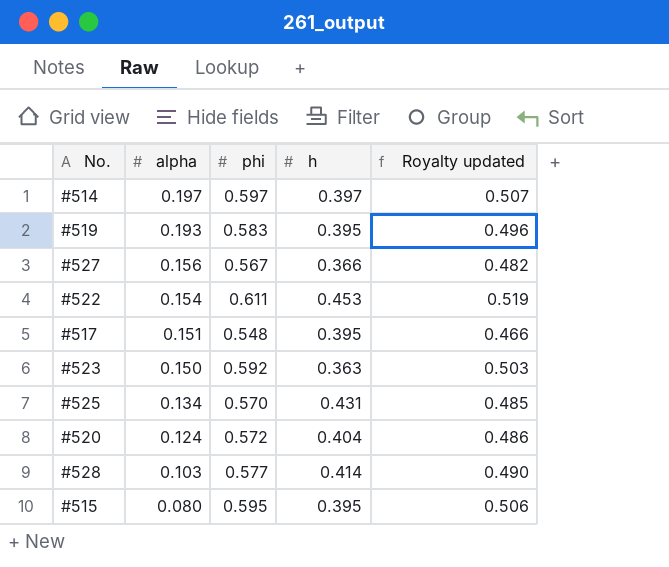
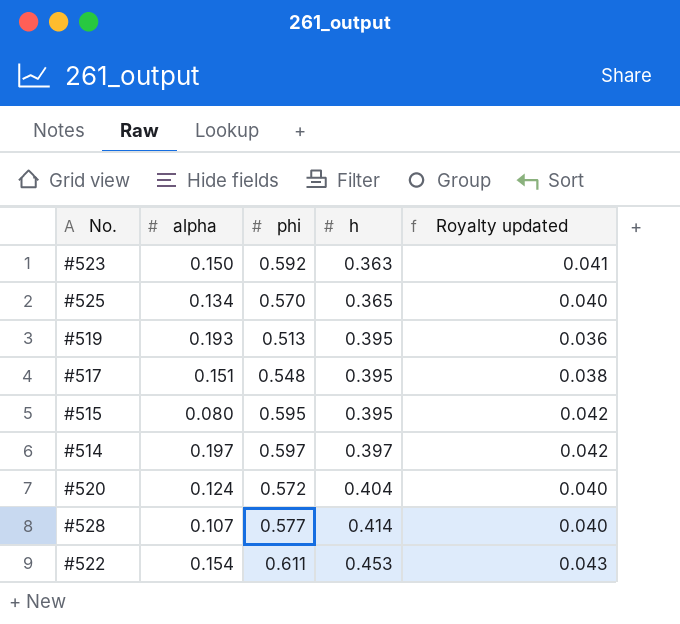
row order: alpha descending -> h ascending
column Royalty updated | formula: [phi] * 0.85 -> [phi] * 0.07
row #527: 0.156 | 0.567 | 0.366 | 0.482 -> none
#525 | h: 0.431 -> 0.365
#519 | phi: 0.583 -> 0.513
#528 | alpha: 0.103 -> 0.107

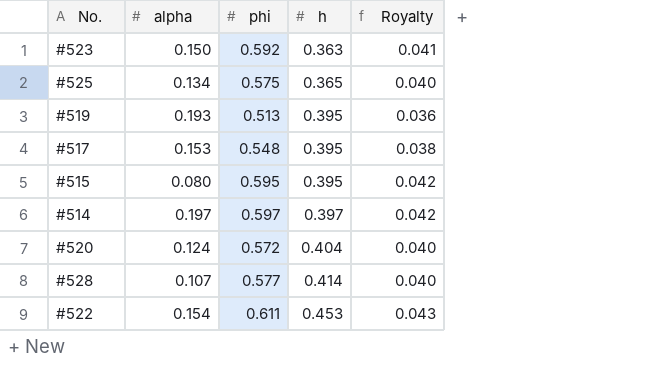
column name: Royalty updated -> Royalty
#525 | phi: 0.570 -> 0.575
#517 | alpha: 0.151 -> 0.153

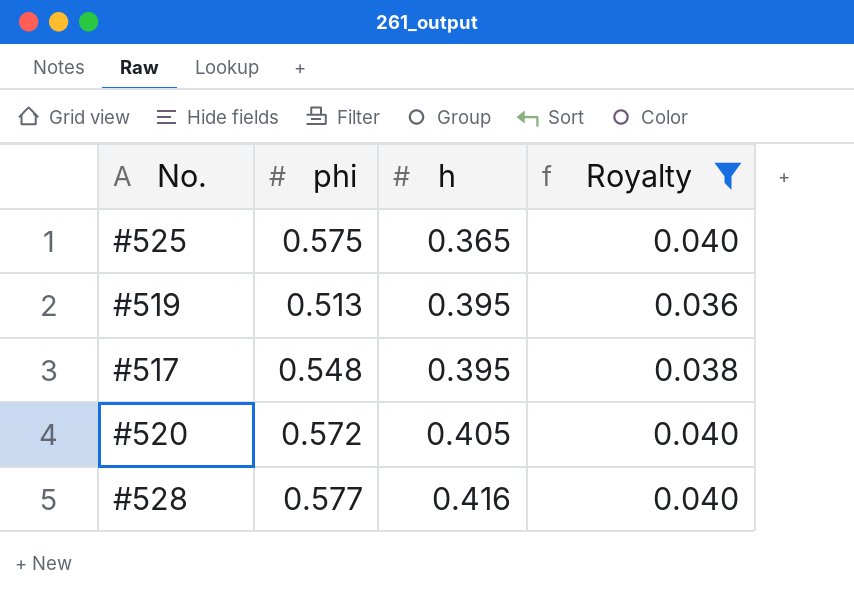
filter: none -> Royalty <= 0.040
column alpha | position: 2 -> none
#520 | h: 0.404 -> 0.405
#528 | h: 0.414 -> 0.416

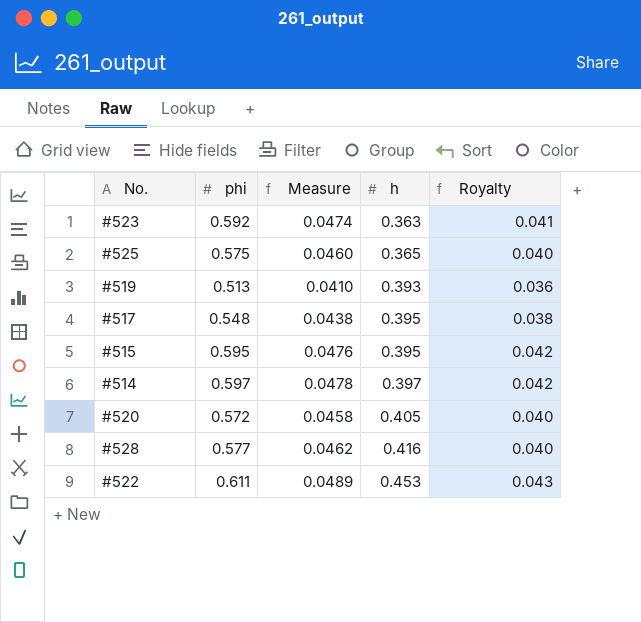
filter: Royalty <= 0.040 -> none
column Measure | formula: none -> [phi] * 0.08
#519 | h: 0.395 -> 0.393

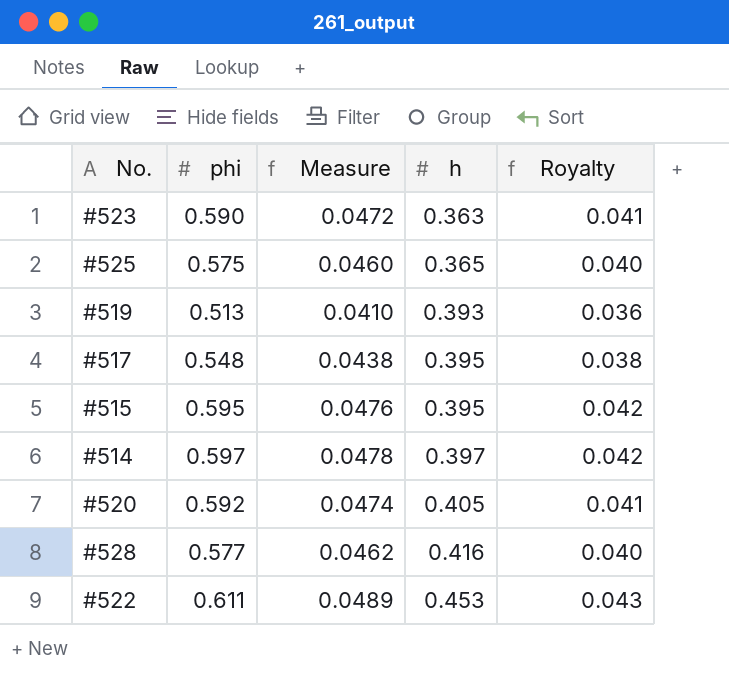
#523 | phi: 0.592 -> 0.590
#523 | Measure: 0.0474 -> 0.0472
#520 | phi: 0.572 -> 0.592
#520 | Measure: 0.0458 -> 0.0474
#520 | Royalty: 0.040 -> 0.041

